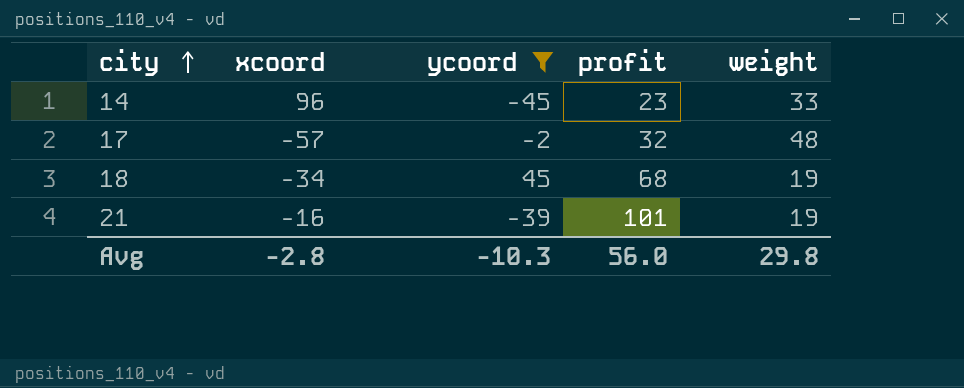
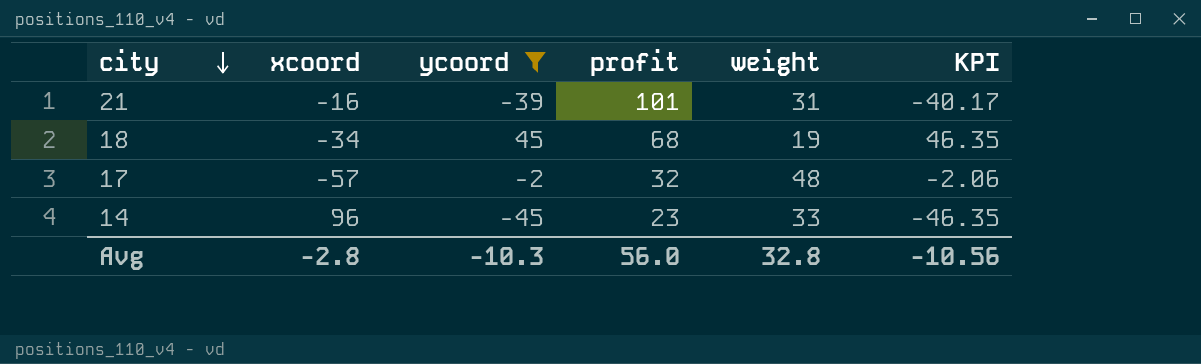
row order: city ascending -> city descending
column KPI | formula: none -> [ycoord] * 1.03
21 | weight: 19 -> 31
Avg | weight: 29.8 -> 32.8

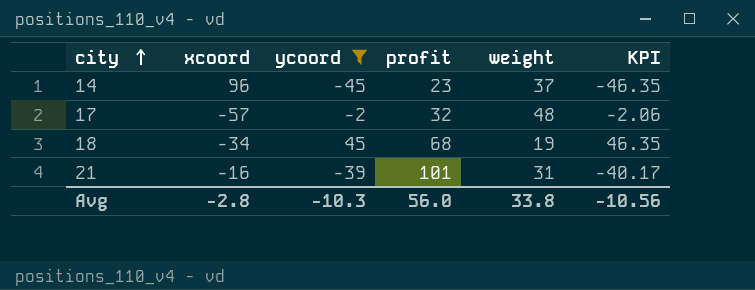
row order: city descending -> city ascending
14 | weight: 33 -> 37
Avg | weight: 32.8 -> 33.8

